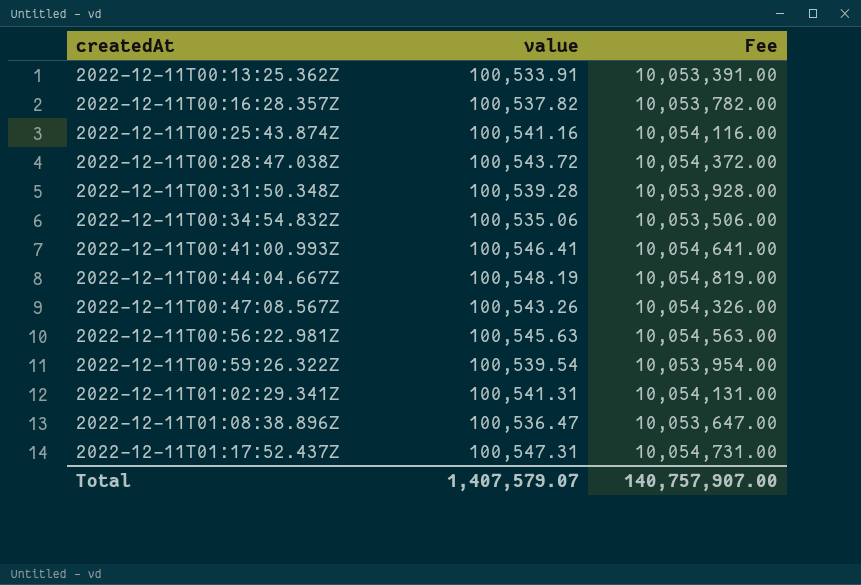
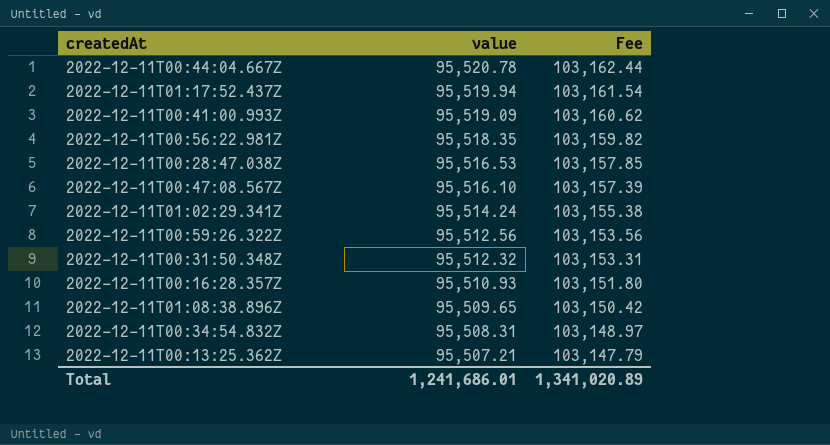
row order: createdAt ascending -> value descending
column Fee | formula: [value] * 100 -> [value] * 1.08
row 2022-12-11T00:25:43.874Z: 100,541.16 | 10,054,116.00 -> none
2022-12-11T00:44:04.667Z | value: 100,548.19 -> 95,520.78
2022-12-11T01:17:52.437Z | value: 100,547.31 -> 95,519.94
2022-12-11T00:41:00.993Z | value: 100,546.41 -> 95,519.09
2022-12-11T00:56:22.981Z | value: 100,545.63 -> 95,518.35
2022-12-11T00:28:47.038Z | value: 100,543.72 -> 95,516.53
2022-12-11T00:47:08.567Z | value: 100,543.26 -> 95,516.10
2022-12-11T01:02:29.341Z | value: 100,541.31 -> 95,514.24
2022-12-11T00:59:26.322Z | value: 100,539.54 -> 95,512.56
2022-12-11T00:31:50.348Z | value: 100,539.28 -> 95,512.32
2022-12-11T00:16:28.357Z | value: 100,537.82 -> 95,510.93
2022-12-11T01:08:38.896Z | value: 100,536.47 -> 95,509.65
2022-12-11T00:34:54.832Z | value: 100,535.06 -> 95,508.31
2022-12-11T00:13:25.362Z | value: 100,533.91 -> 95,507.21
Total | value: 1,407,579.07 -> 1,241,686.01
Total | Fee: 140,757,907.00 -> 1,341,020.89

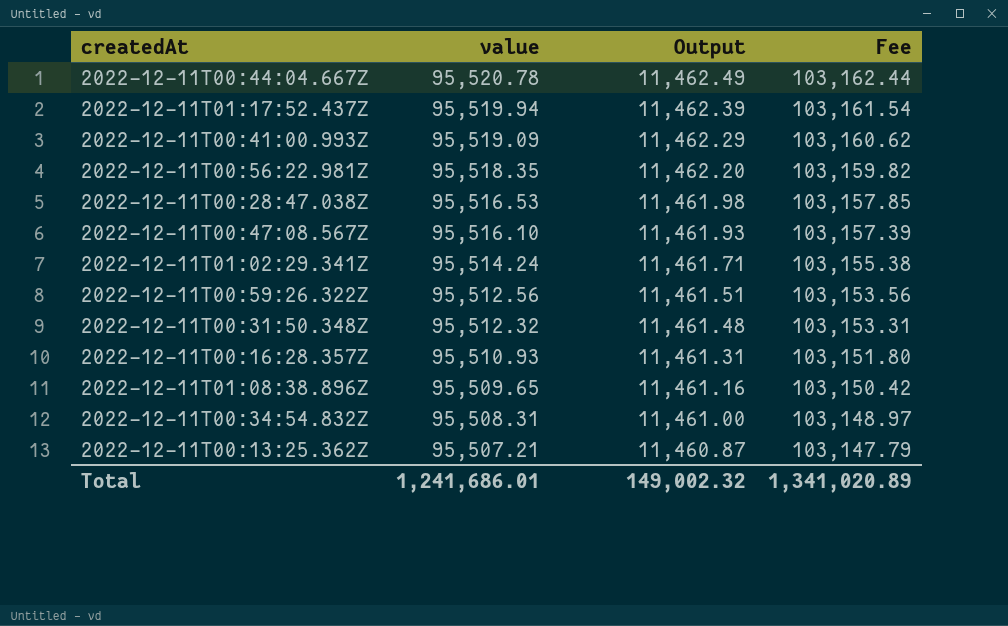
column Output | formula: none -> [value] * 0.12

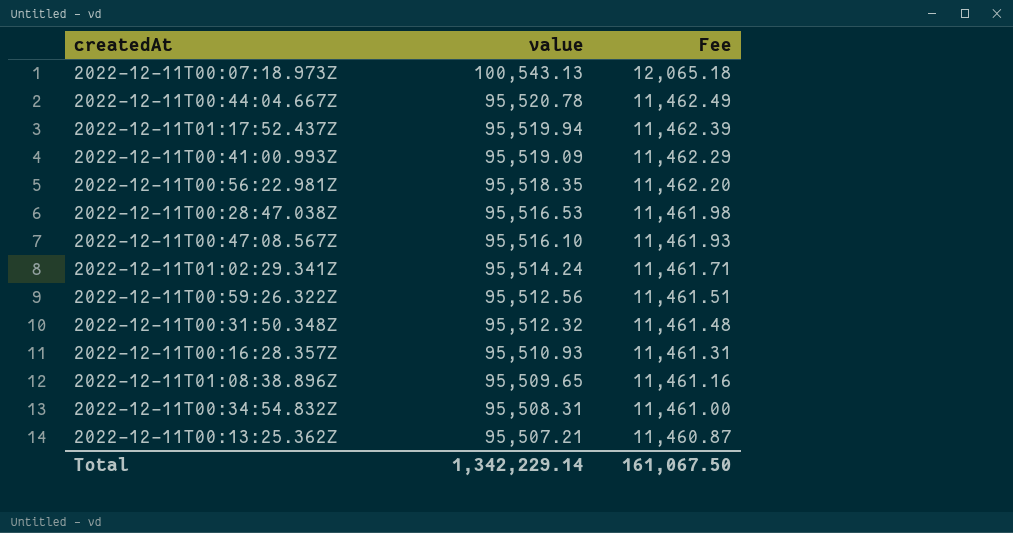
column Output | formula: [value] * 0.12 -> none
column Fee | formula: [value] * 1.08 -> [value] * 0.12
row 2022-12-11T00:07:18.973Z: none -> 100,543.13 | 12,065.18
Total | value: 1,241,686.01 -> 1,342,229.14
Total | Fee: 1,341,020.89 -> 161,067.50

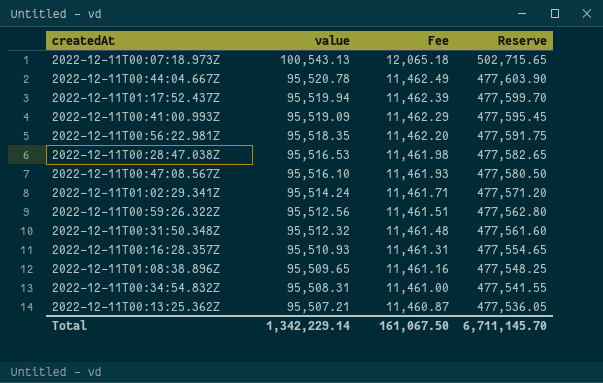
column Reserve | formula: none -> [value] * 5

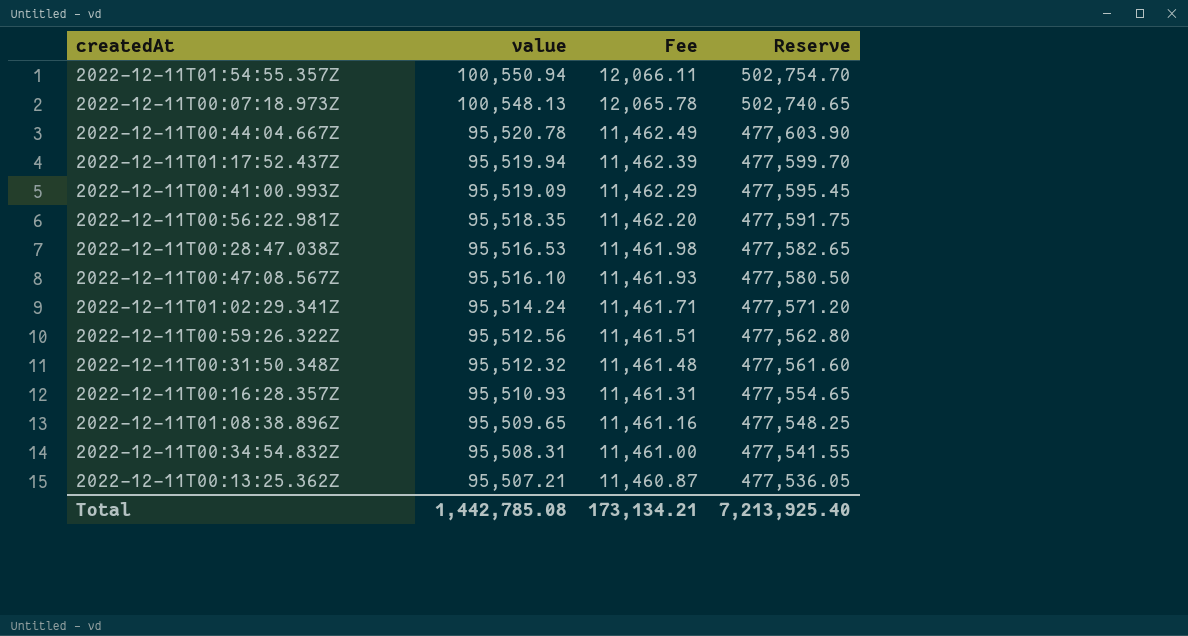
row 2022-12-11T01:54:55.357Z: none -> 100,550.94 | 12,066.11 | 502,754.70
2022-12-11T00:07:18.973Z | value: 100,543.13 -> 100,548.13
2022-12-11T00:07:18.973Z | Fee: 12,065.18 -> 12,065.78
2022-12-11T00:07:18.973Z | Reserve: 502,715.65 -> 502,740.65
Total | value: 1,342,229.14 -> 1,442,785.08
Total | Fee: 161,067.50 -> 173,134.21
Total | Reserve: 6,711,145.70 -> 7,213,925.40

